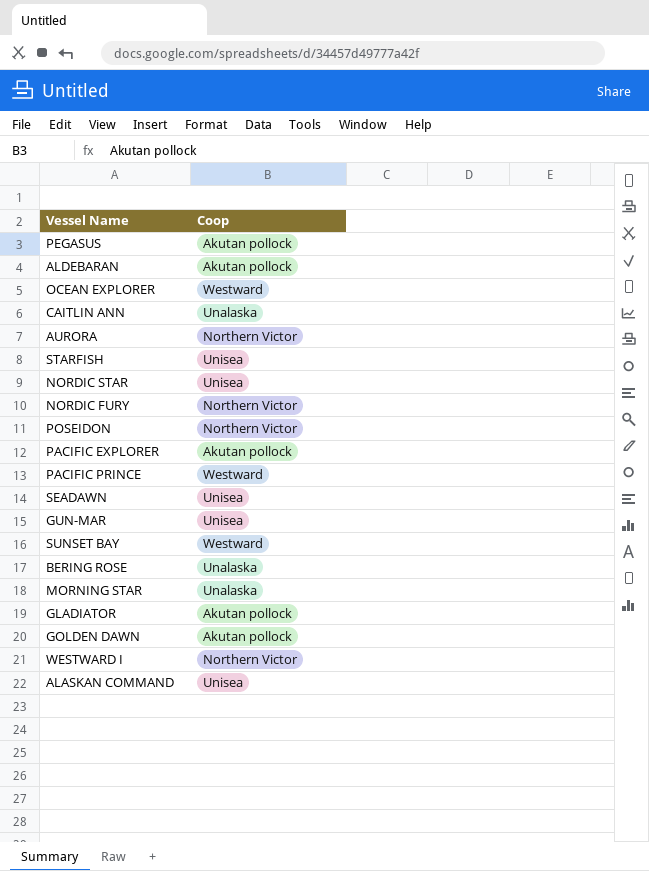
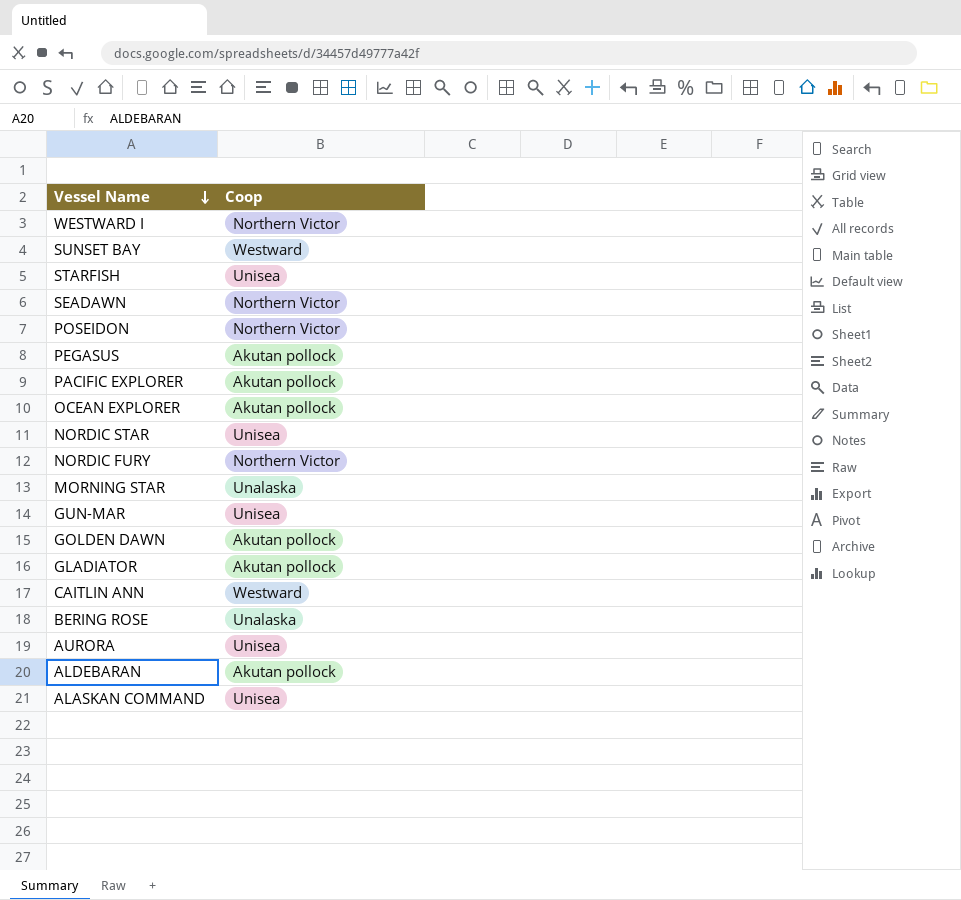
row order: none -> Vessel Name descending
row PACIFIC PRINCE: Westward -> none
SEADAWN | Coop: Unisea -> Northern Victor
OCEAN EXPLORER | Coop: Westward -> Akutan pollock
CAITLIN ANN | Coop: Unalaska -> Westward
AURORA | Coop: Northern Victor -> Unisea

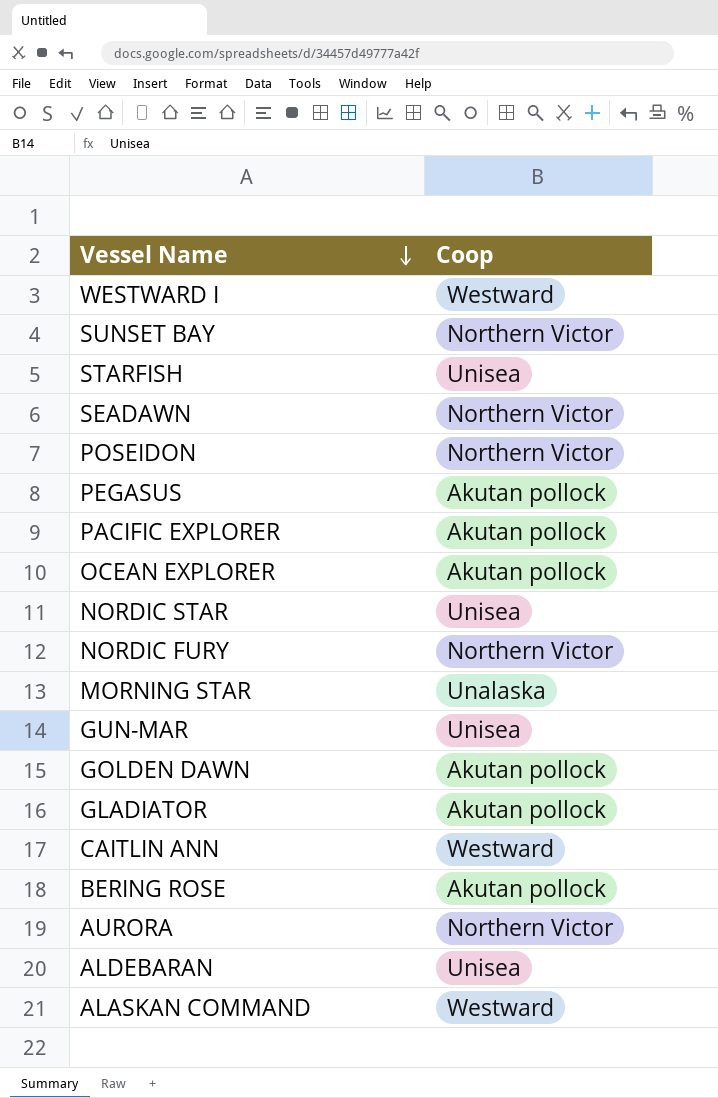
WESTWARD I | Coop: Northern Victor -> Westward
SUNSET BAY | Coop: Westward -> Northern Victor
BERING ROSE | Coop: Unalaska -> Akutan pollock
AURORA | Coop: Unisea -> Northern Victor
ALDEBARAN | Coop: Akutan pollock -> Unisea
ALASKAN COMMAND | Coop: Unisea -> Westward

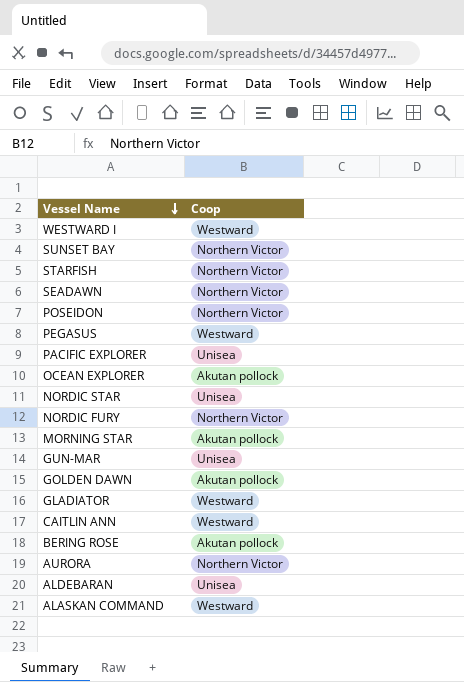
STARFISH | Coop: Unisea -> Northern Victor
PEGASUS | Coop: Akutan pollock -> Westward
PACIFIC EXPLORER | Coop: Akutan pollock -> Unisea
MORNING STAR | Coop: Unalaska -> Akutan pollock
GLADIATOR | Coop: Akutan pollock -> Westward

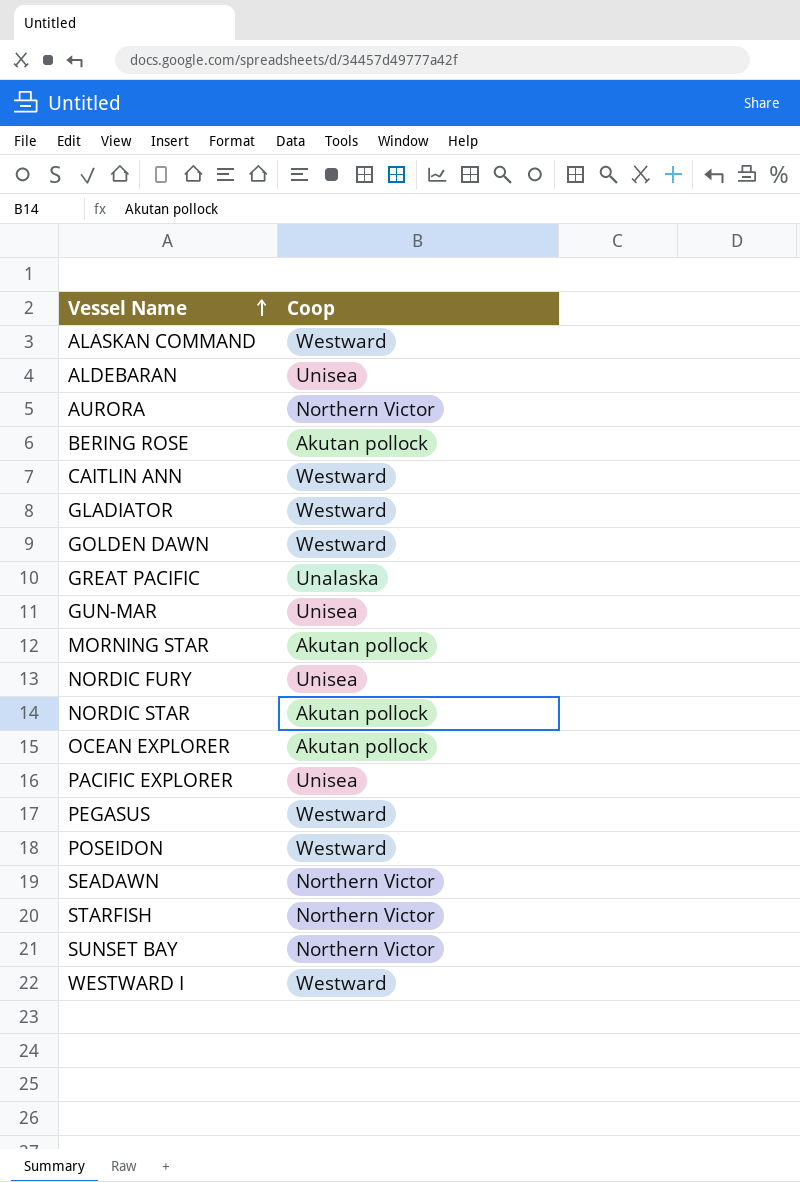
row order: Vessel Name descending -> Vessel Name ascending
GOLDEN DAWN | Coop: Akutan pollock -> Westward
row GREAT PACIFIC: none -> Unalaska
NORDIC FURY | Coop: Northern Victor -> Unisea
NORDIC STAR | Coop: Unisea -> Akutan pollock
POSEIDON | Coop: Northern Victor -> Westward

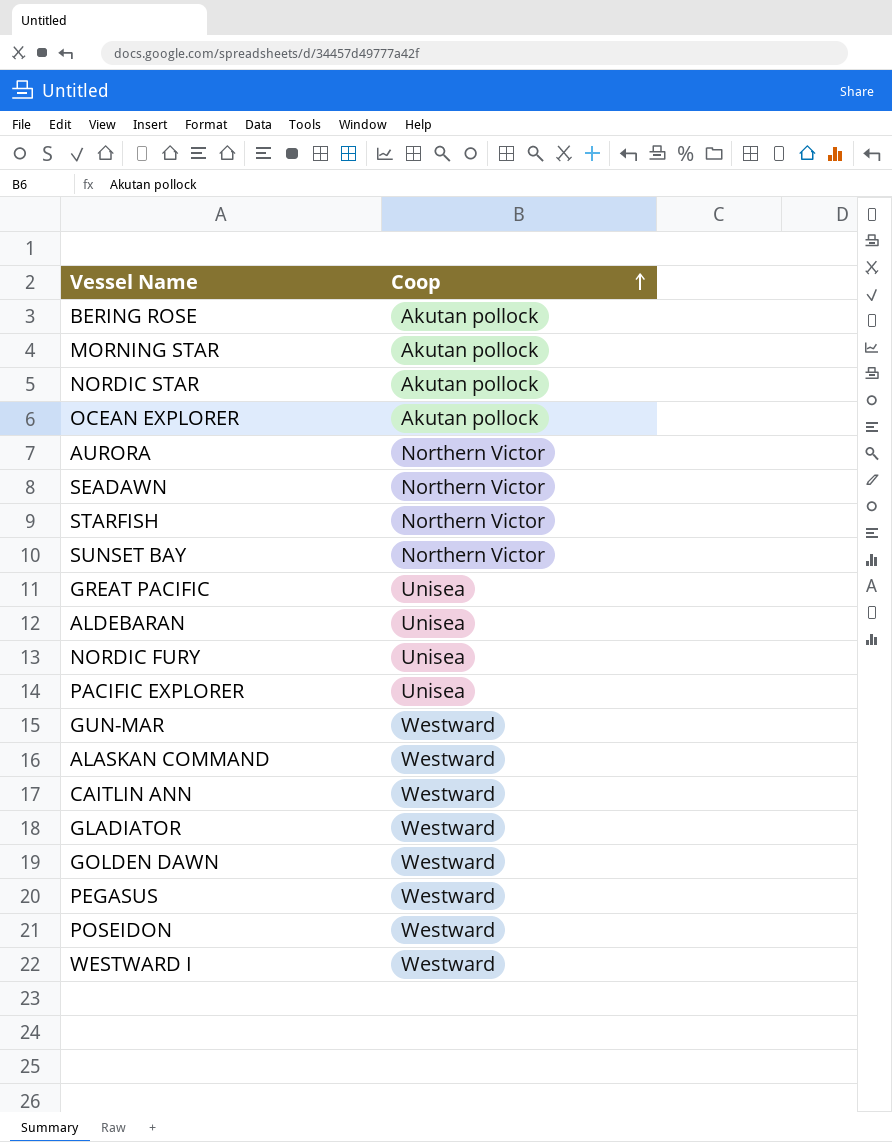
row order: Vessel Name ascending -> Coop ascending
GREAT PACIFIC | Coop: Unalaska -> Unisea
GUN-MAR | Coop: Unisea -> Westward

